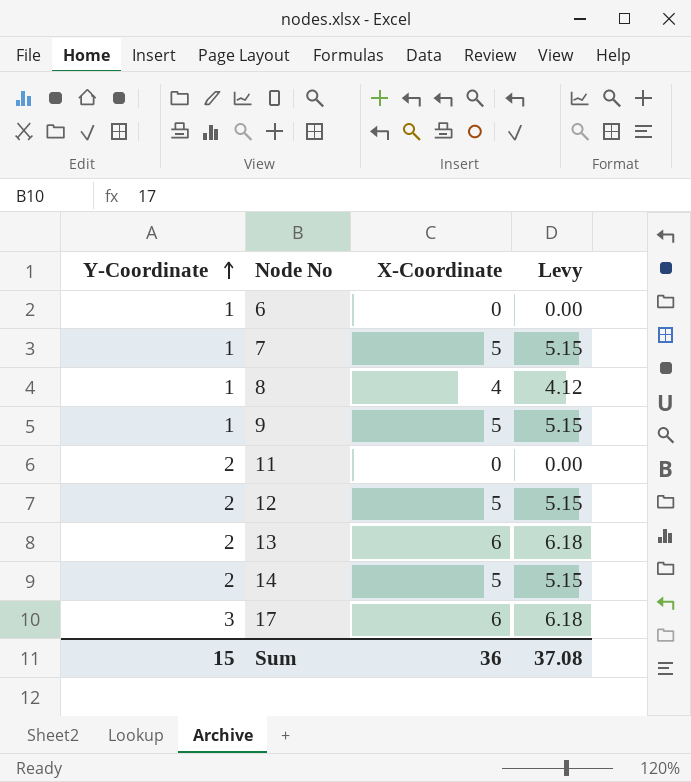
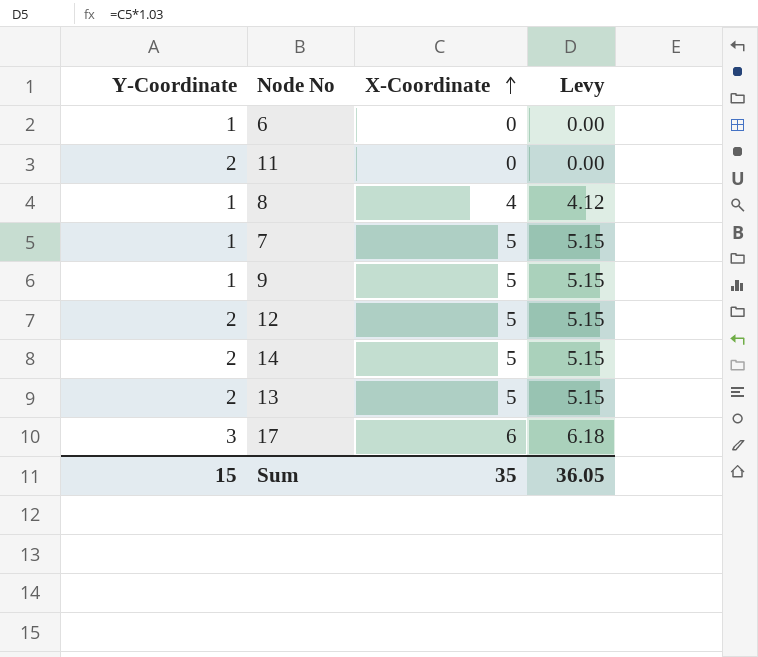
row order: Y-Coordinate ascending -> X-Coordinate ascending
13 | X-Coordinate: 6 -> 5
13 | Levy: 6.18 -> 5.15
Sum | X-Coordinate: 36 -> 35
Sum | Levy: 37.08 -> 36.05

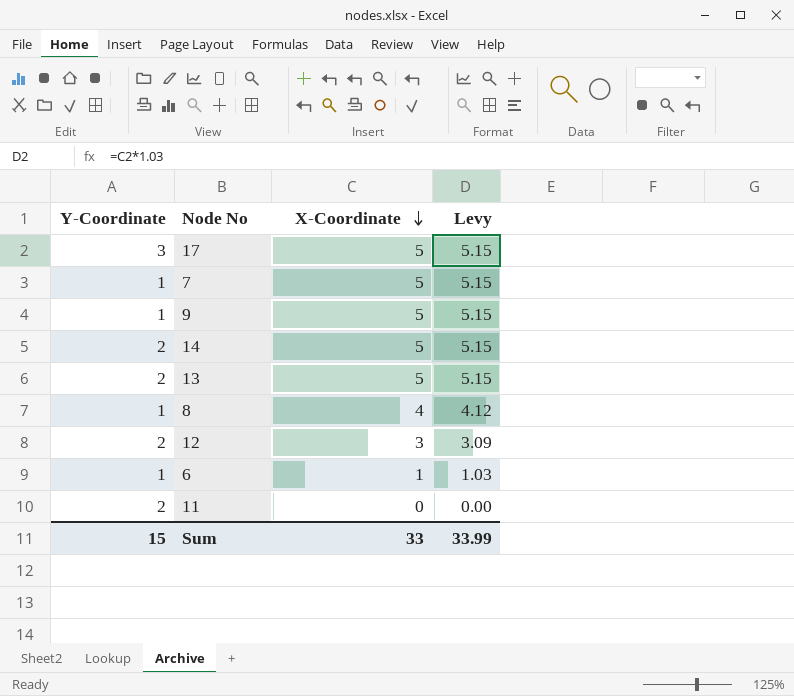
row order: X-Coordinate ascending -> X-Coordinate descending
17 | X-Coordinate: 6 -> 5
17 | Levy: 6.18 -> 5.15
12 | X-Coordinate: 5 -> 3
12 | Levy: 5.15 -> 3.09
6 | X-Coordinate: 0 -> 1
6 | Levy: 0.00 -> 1.03
Sum | X-Coordinate: 35 -> 33
Sum | Levy: 36.05 -> 33.99

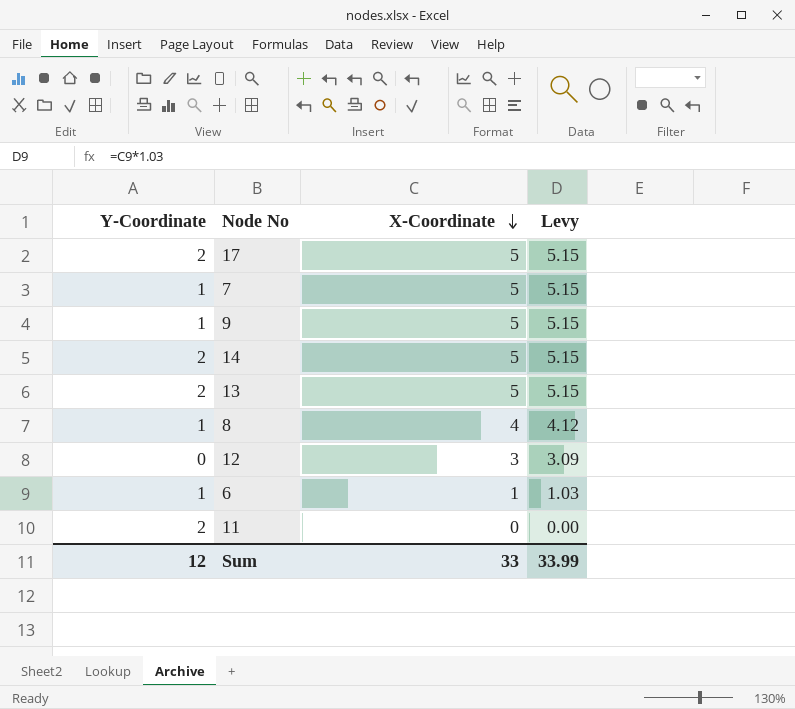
17 | Y-Coordinate: 3 -> 2
12 | Y-Coordinate: 2 -> 0
Sum | Y-Coordinate: 15 -> 12

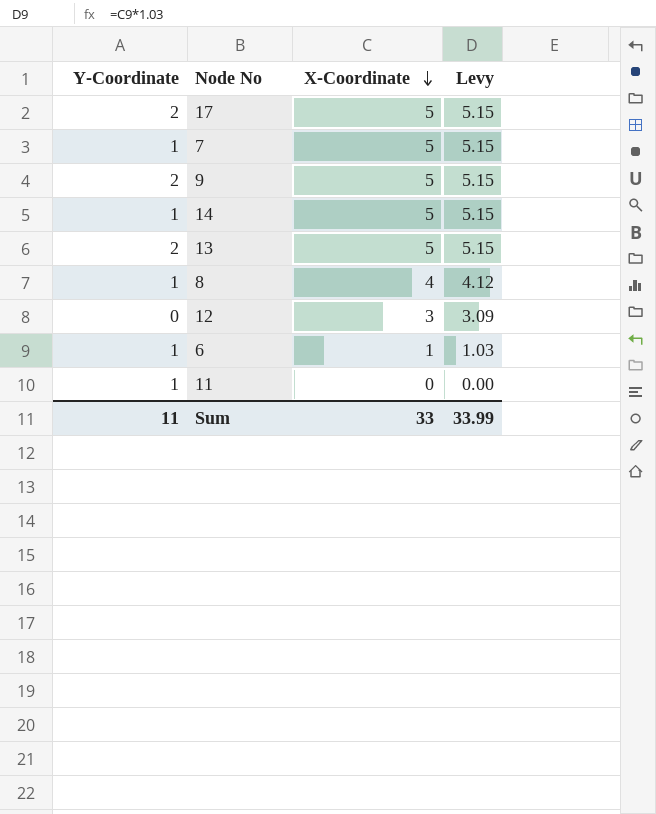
9 | Y-Coordinate: 1 -> 2
14 | Y-Coordinate: 2 -> 1
11 | Y-Coordinate: 2 -> 1
Sum | Y-Coordinate: 12 -> 11

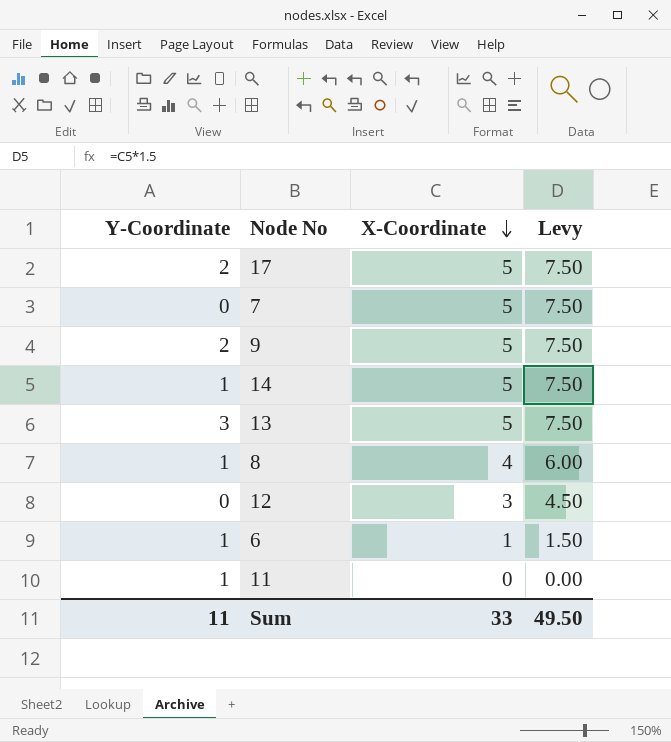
column Levy | formula: [X-Coordinate] * 1.03 -> [X-Coordinate] * 1.5
7 | Y-Coordinate: 1 -> 0
13 | Y-Coordinate: 2 -> 3
Sum | Levy: 33.99 -> 49.50

